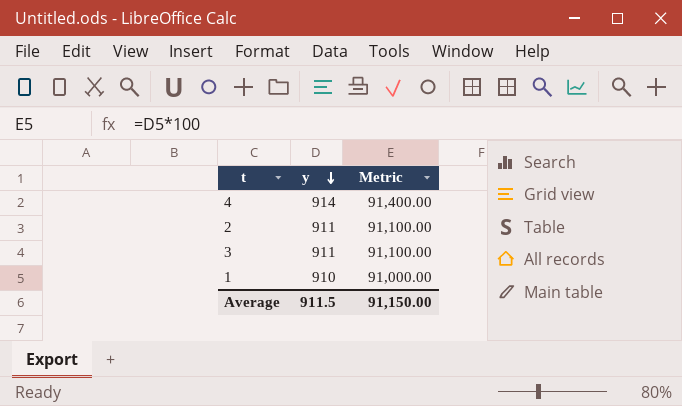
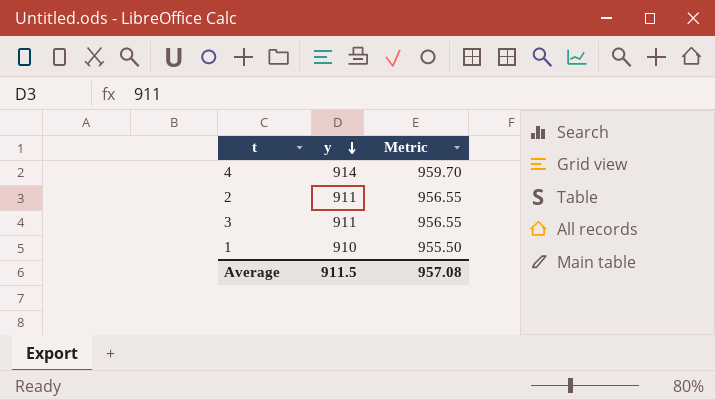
column Metric | formula: [y] * 100 -> [y] * 1.05
Average | Metric: 91,150.00 -> 957.08

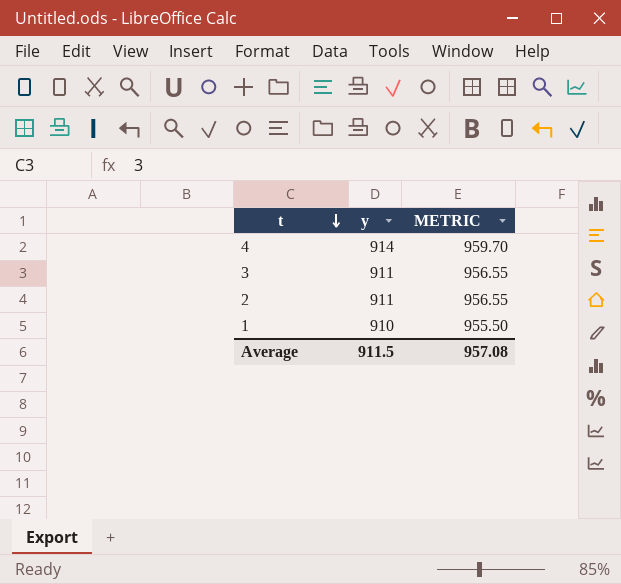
row order: y descending -> t descending
column name: Metric -> METRIC

